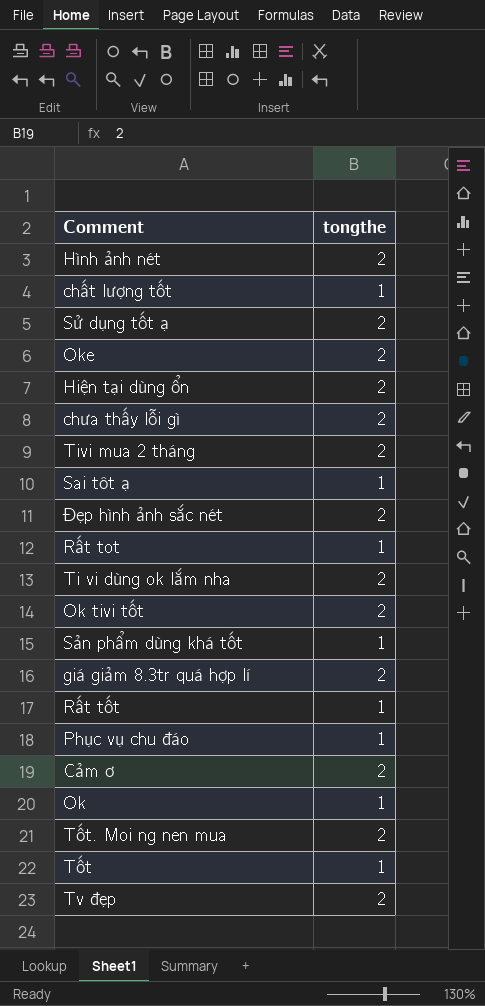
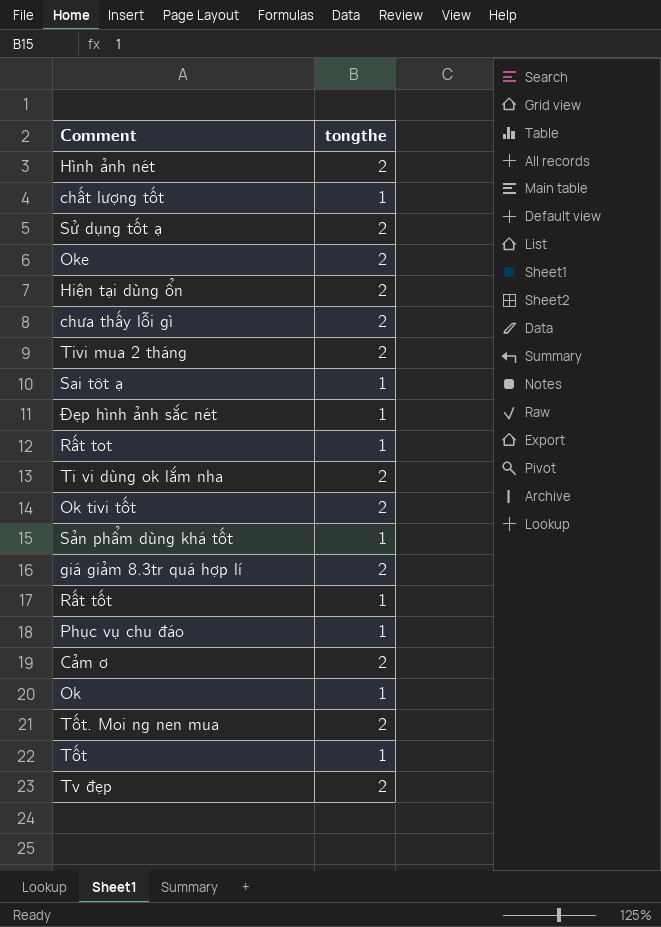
Đẹp hình ảnh sắc nét | tongthe: 2 -> 1

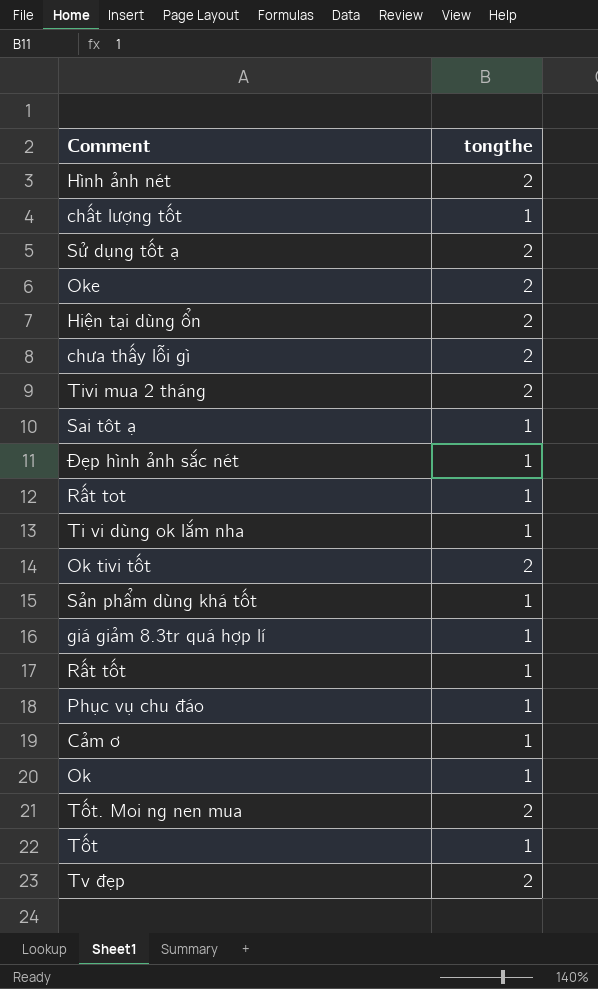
Ti vi dùng ok lắm nha | tongthe: 2 -> 1
giá giảm 8.3tr quá hợp lí | tongthe: 2 -> 1
Cảm ơ | tongthe: 2 -> 1

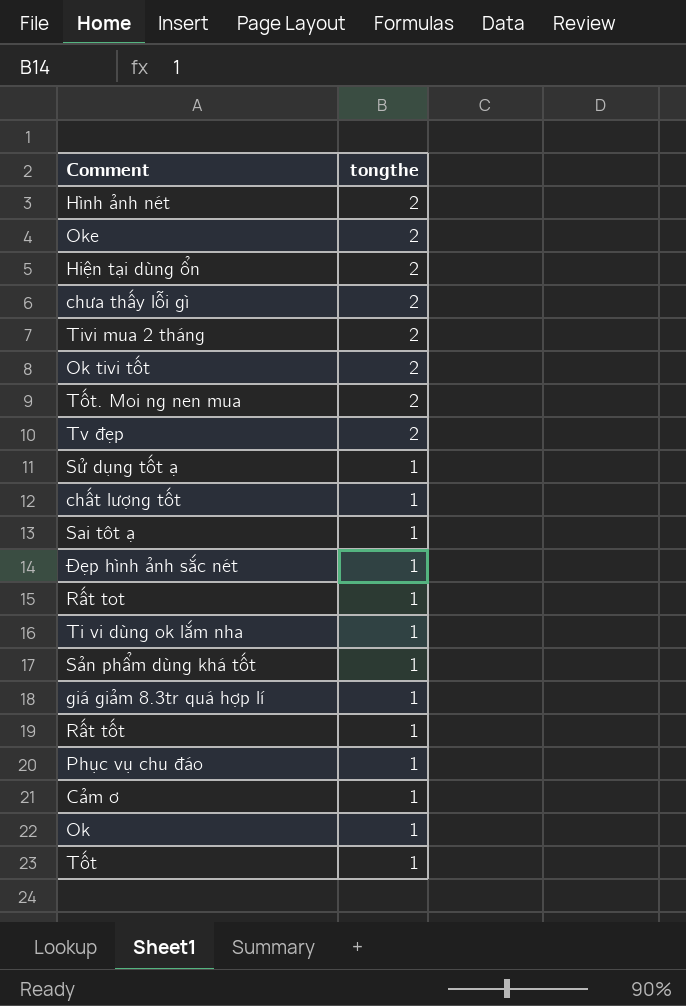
row order: none -> tongthe descending
Sử dụng tốt ạ | tongthe: 2 -> 1

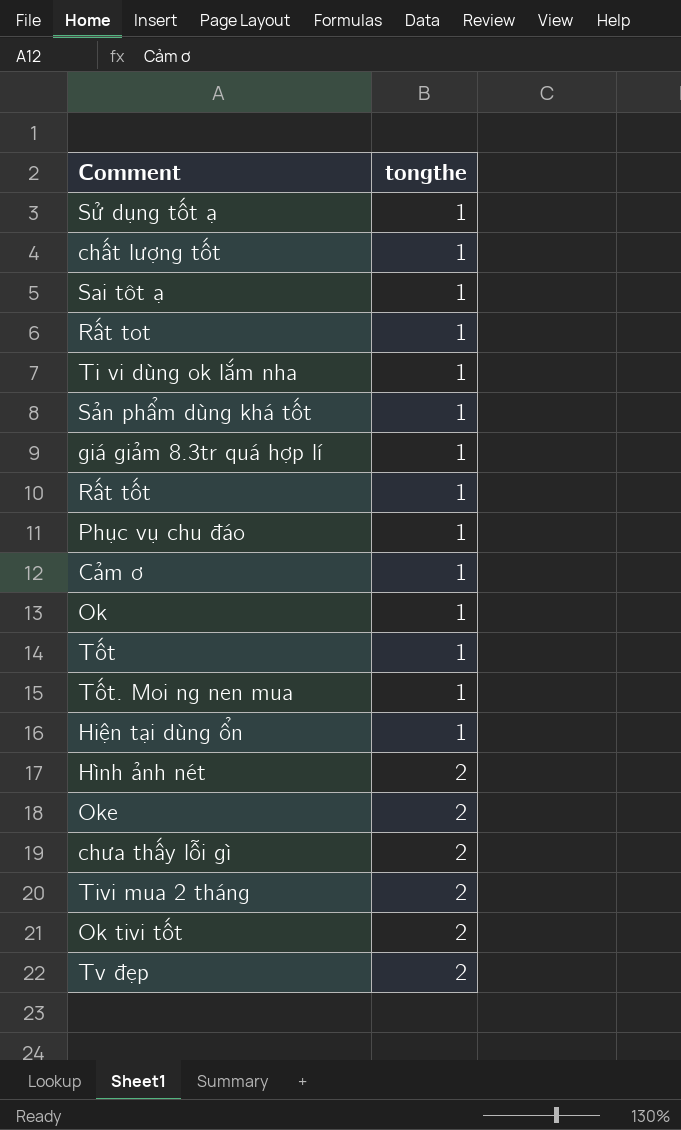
row order: tongthe descending -> tongthe ascending
row Đẹp hình ảnh sắc nét: 1 -> none
Tốt. Moi ng nen mua | tongthe: 2 -> 1
Hiện tại dùng ổn | tongthe: 2 -> 1

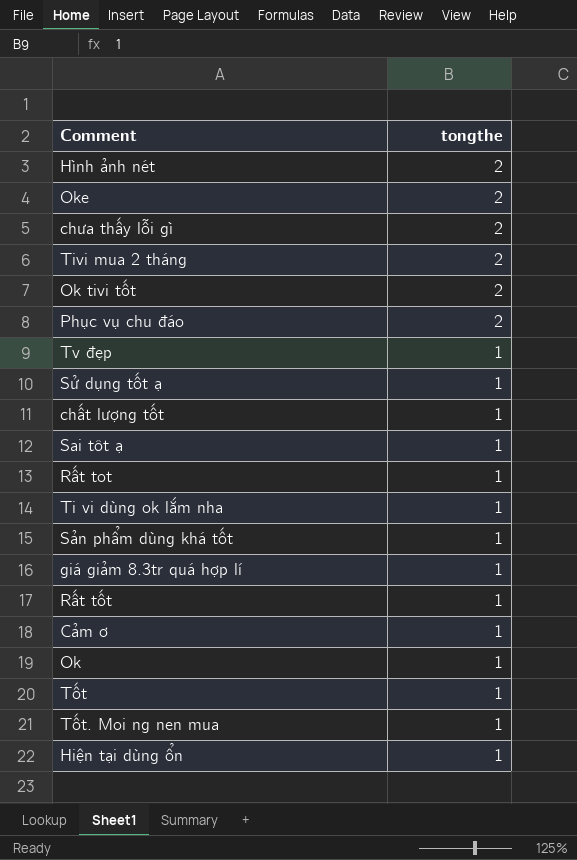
row order: tongthe ascending -> tongthe descending
Phục vụ chu đáo | tongthe: 1 -> 2
Tv đẹp | tongthe: 2 -> 1

